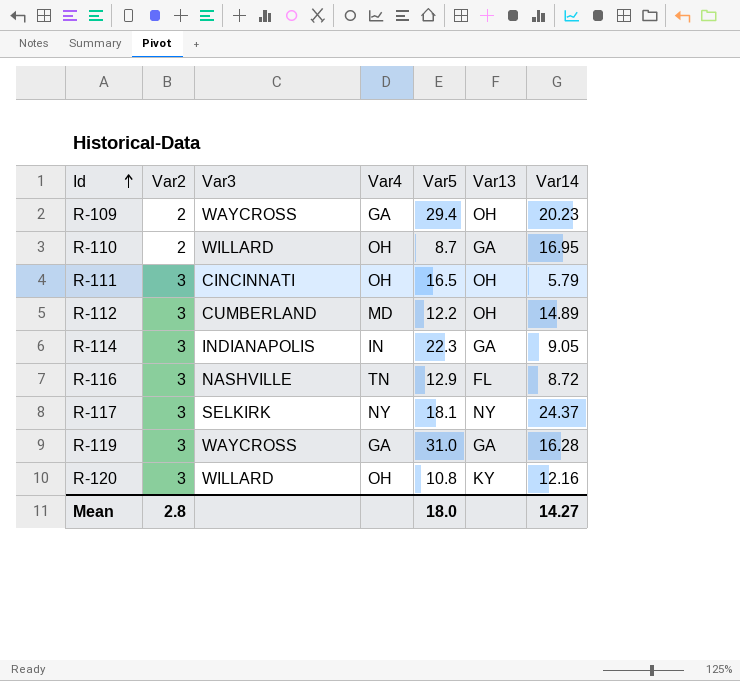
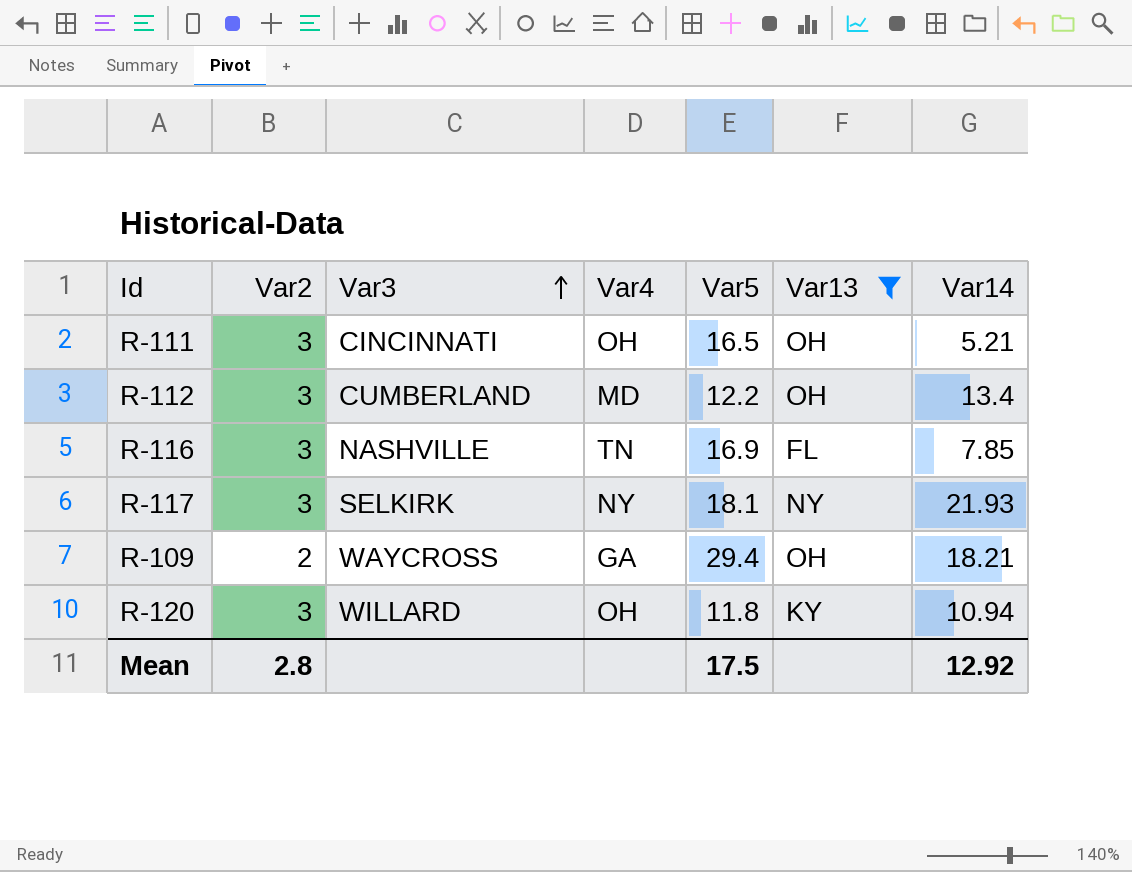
filter: none -> Var13 != GA
row order: Id ascending -> Var3 ascending
R-111 | Var14: 5.79 -> 5.21
R-112 | Var14: 14.89 -> 13.4
R-116 | Var5: 12.9 -> 16.9
R-116 | Var14: 8.72 -> 7.85
R-117 | Var14: 24.37 -> 21.93
R-109 | Var14: 20.23 -> 18.21
R-120 | Var5: 10.8 -> 11.8
R-120 | Var14: 12.16 -> 10.94
Mean | Var5: 18.0 -> 17.5
Mean | Var14: 14.27 -> 12.92

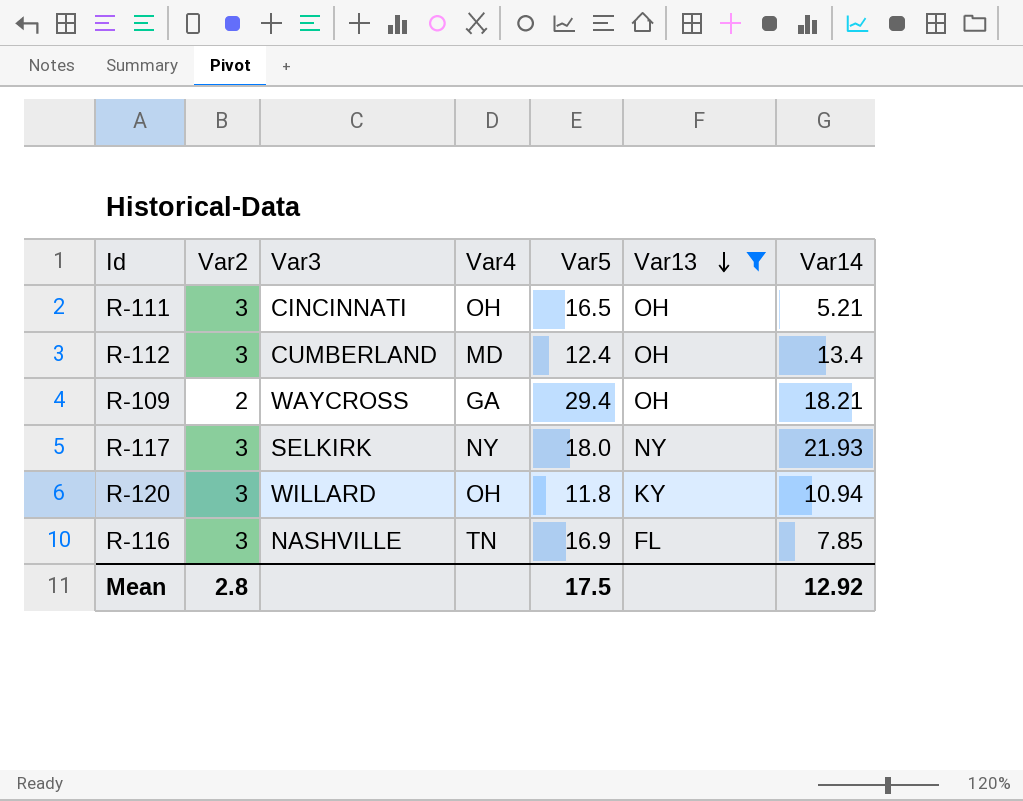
row order: Var3 ascending -> Var13 descending
R-112 | Var5: 12.2 -> 12.4
R-117 | Var5: 18.1 -> 18.0

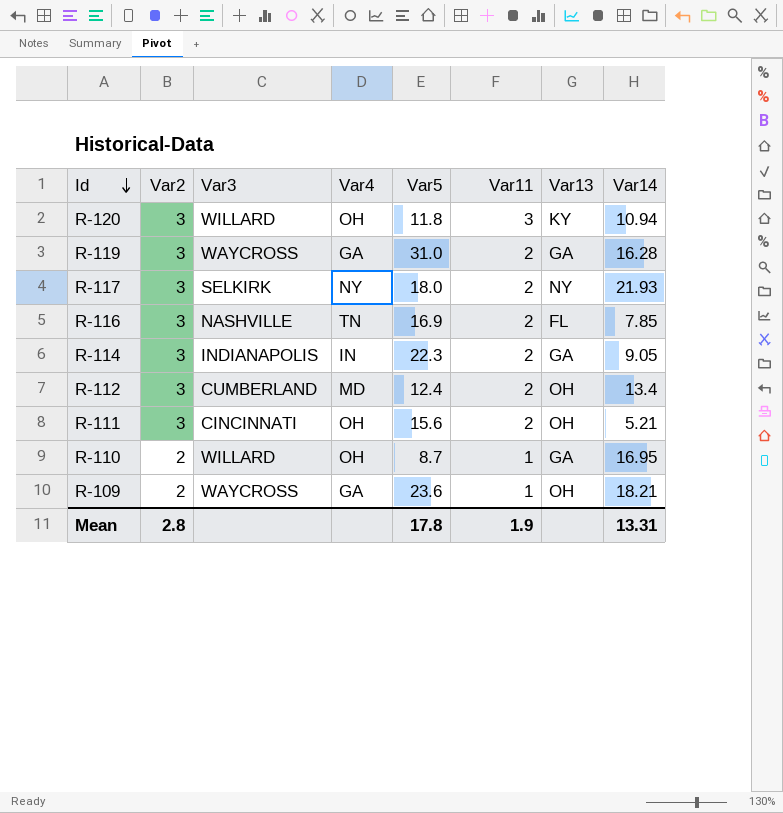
filter: Var13 != GA -> none
row order: Var13 descending -> Id descending
column Var11 | position: none -> 6
R-111 | Var5: 16.5 -> 15.6
R-109 | Var5: 29.4 -> 23.6
Mean | Var5: 17.5 -> 17.8
Mean | Var14: 12.92 -> 13.31

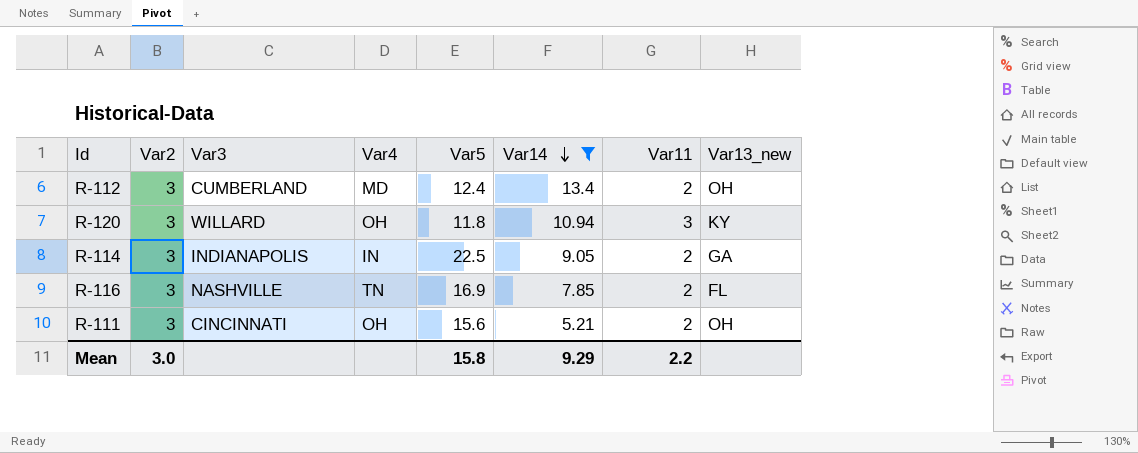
filter: none -> Var14 <= 13.4
row order: Id descending -> Var14 descending
column Var14 | position: 8 -> 6
column name: Var13 -> Var13_new
R-114 | Var5: 22.3 -> 22.5
Mean | Var2: 2.8 -> 3.0
Mean | Var5: 17.8 -> 15.8
Mean | Var14: 13.31 -> 9.29
Mean | Var11: 1.9 -> 2.2

